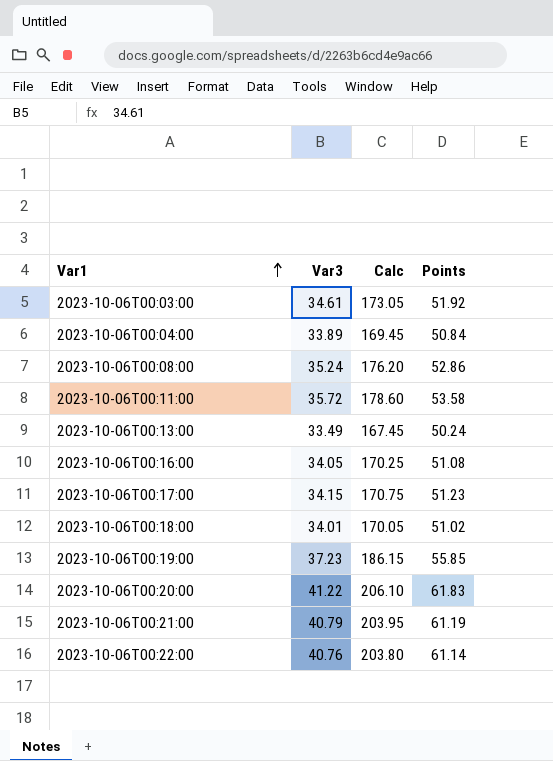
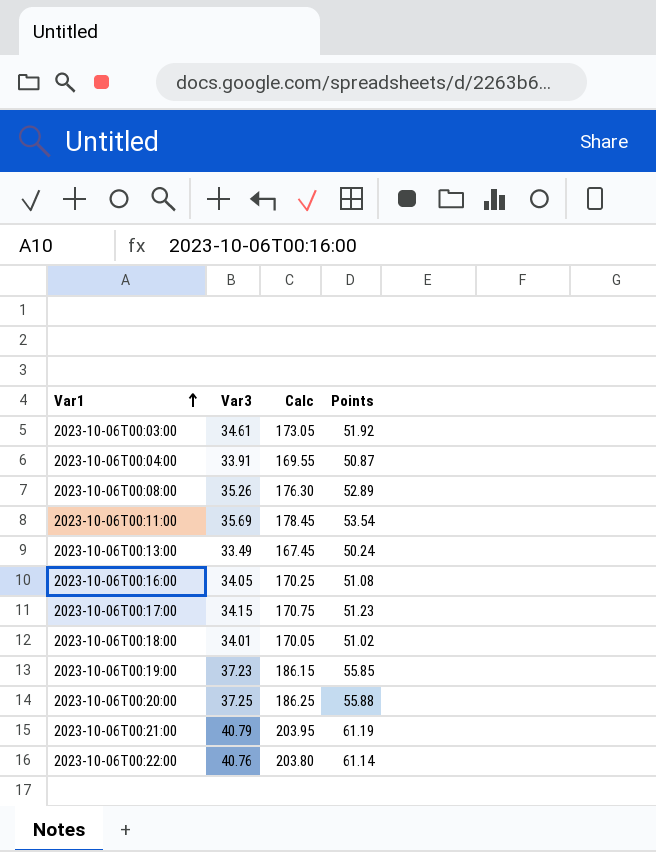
2023-10-06T00:04:00 | Var3: 33.89 -> 33.91
2023-10-06T00:04:00 | Calc: 169.45 -> 169.55
2023-10-06T00:04:00 | Points: 50.84 -> 50.87
2023-10-06T00:08:00 | Var3: 35.24 -> 35.26
2023-10-06T00:08:00 | Calc: 176.20 -> 176.30
2023-10-06T00:08:00 | Points: 52.86 -> 52.89
2023-10-06T00:11:00 | Var3: 35.72 -> 35.69
2023-10-06T00:11:00 | Calc: 178.60 -> 178.45
2023-10-06T00:11:00 | Points: 53.58 -> 53.54
2023-10-06T00:20:00 | Var3: 41.22 -> 37.25
2023-10-06T00:20:00 | Calc: 206.10 -> 186.25
2023-10-06T00:20:00 | Points: 61.83 -> 55.88

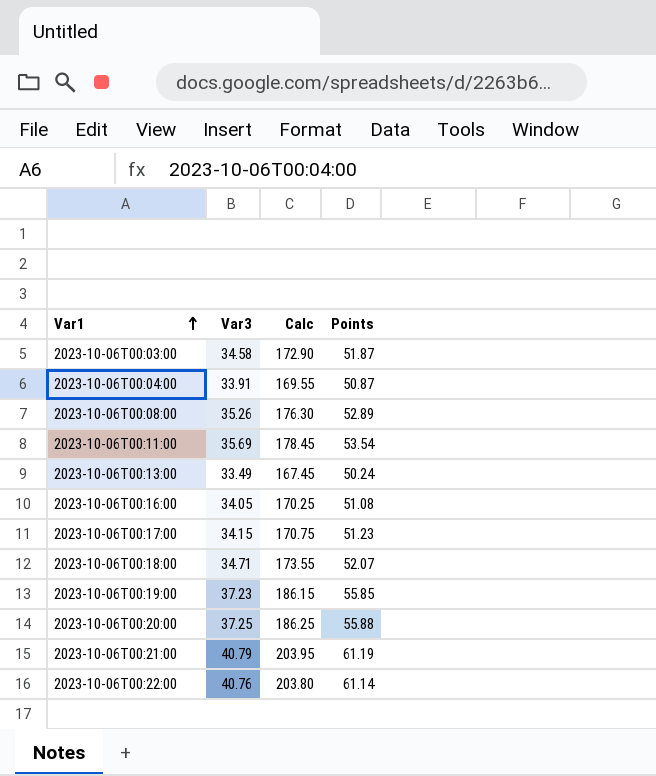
2023-10-06T00:03:00 | Var3: 34.61 -> 34.58
2023-10-06T00:03:00 | Calc: 173.05 -> 172.90
2023-10-06T00:03:00 | Points: 51.92 -> 51.87
2023-10-06T00:18:00 | Var3: 34.01 -> 34.71
2023-10-06T00:18:00 | Calc: 170.05 -> 173.55
2023-10-06T00:18:00 | Points: 51.02 -> 52.07

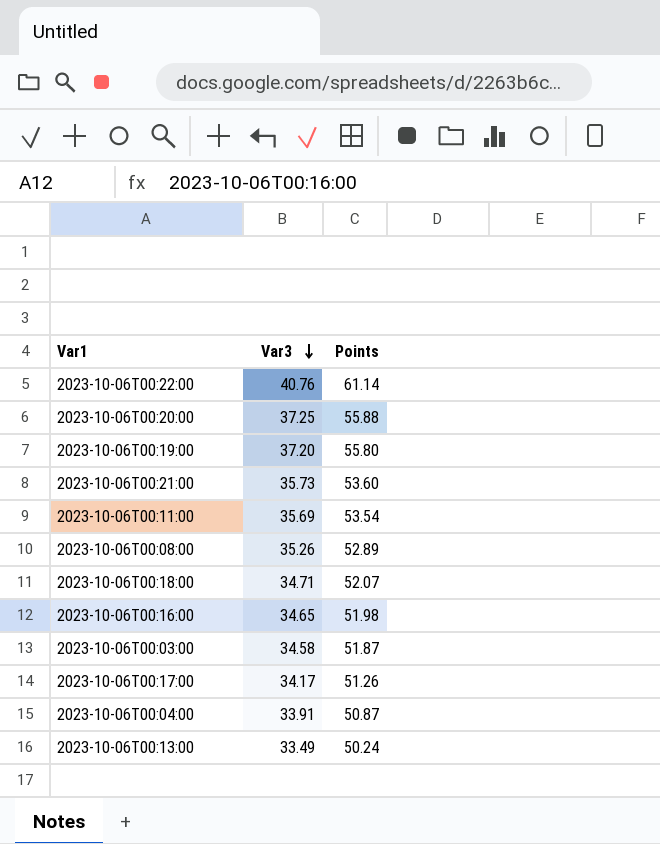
row order: Var1 ascending -> Var3 descending
column Calc | formula: [Var3] * 5 -> none
2023-10-06T00:19:00 | Var3: 37.23 -> 37.20
2023-10-06T00:19:00 | Points: 55.85 -> 55.80
2023-10-06T00:21:00 | Var3: 40.79 -> 35.73
2023-10-06T00:21:00 | Points: 61.19 -> 53.60
2023-10-06T00:16:00 | Var3: 34.05 -> 34.65
2023-10-06T00:16:00 | Points: 51.08 -> 51.98
2023-10-06T00:17:00 | Var3: 34.15 -> 34.17
2023-10-06T00:17:00 | Points: 51.23 -> 51.26

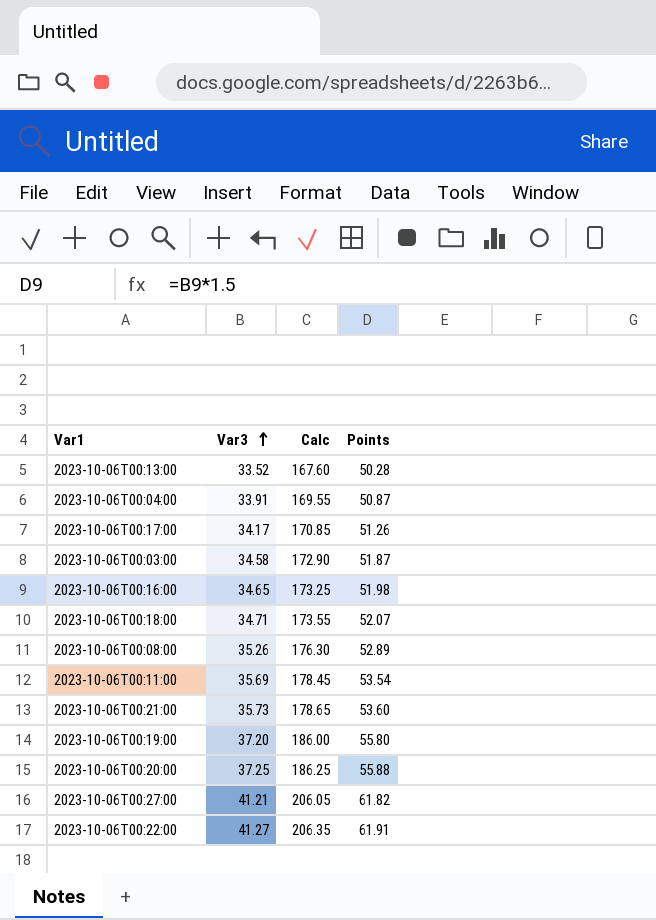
row order: Var3 descending -> Var3 ascending
column Calc | formula: none -> [Var3] * 5
2023-10-06T00:13:00 | Var3: 33.49 -> 33.52
2023-10-06T00:13:00 | Points: 50.24 -> 50.28
row 2023-10-06T00:27:00: none -> 41.21 | 206.05 | 61.82
2023-10-06T00:22:00 | Var3: 40.76 -> 41.27
2023-10-06T00:22:00 | Points: 61.14 -> 61.91

